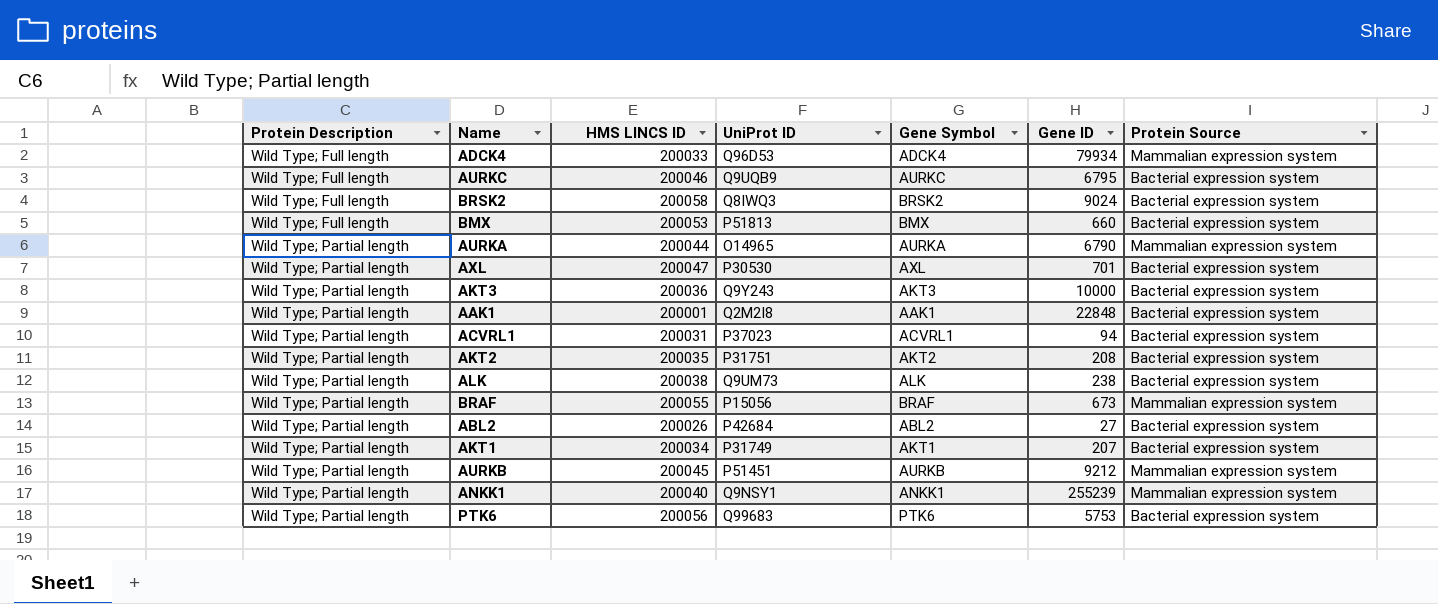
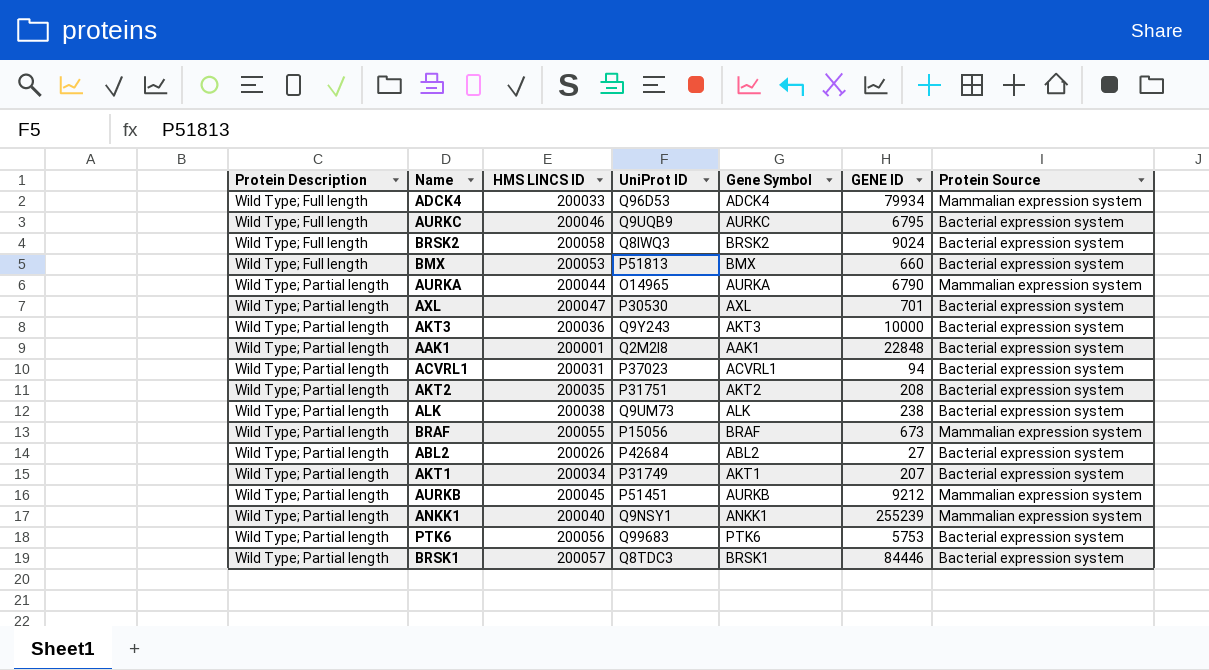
column name: Gene ID -> GENE ID
row BRSK1: none -> Wild Type; Partial length | 200057 | Q8TDC3 | BRSK1 | 84446 | Bacterial expression system

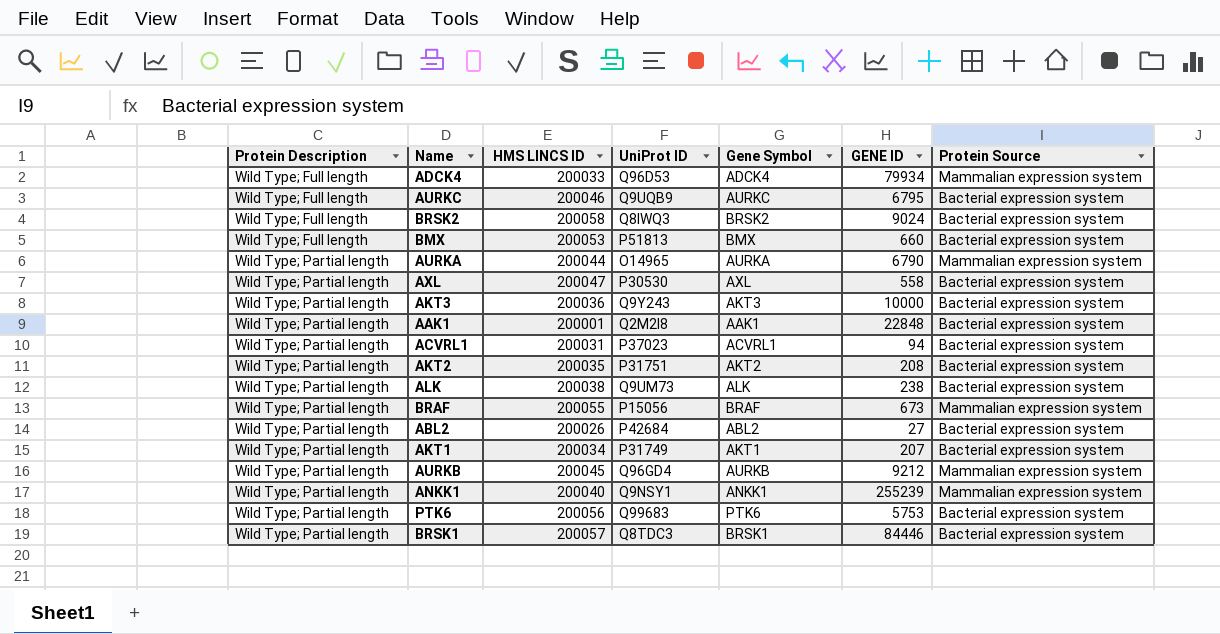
AXL | GENE ID: 701 -> 558
AURKB | UniProt ID: P51451 -> Q96GD4

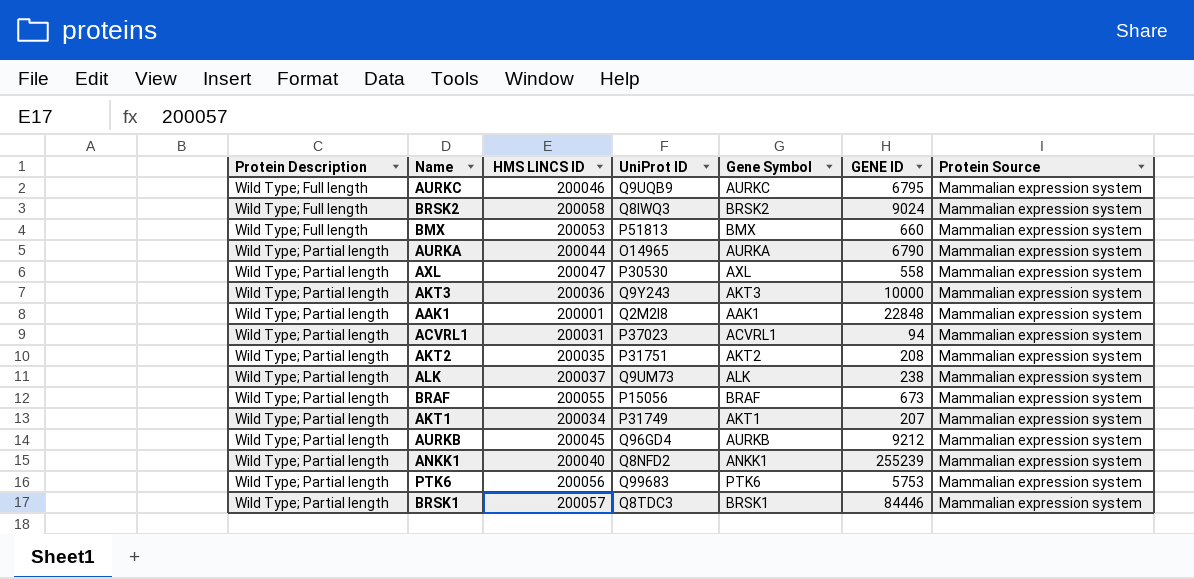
row ADCK4: Wild Type; Full length | 200033 | Q96D53 | ADCK4 | 79934 | Mammalian expression system -> none
row ABL2: Wild Type; Partial length | 200026 | P42684 | ABL2 | 27 | Bacterial expression system -> none
AURKC | Protein Source: Bacterial expression system -> Mammalian expression system
BRSK2 | Protein Source: Bacterial expression system -> Mammalian expression system
BMX | Protein Source: Bacterial expression system -> Mammalian expression system
AXL | Protein Source: Bacterial expression system -> Mammalian expression system
AKT3 | Protein Source: Bacterial expression system -> Mammalian expression system
AAK1 | Protein Source: Bacterial expression system -> Mammalian expression system
ACVRL1 | Protein Source: Bacterial expression system -> Mammalian expression system
AKT2 | Protein Source: Bacterial expression system -> Mammalian expression system
ALK | HMS LINCS ID: 200038 -> 200037
ALK | Protein Source: Bacterial expression system -> Mammalian expression system
AKT1 | Protein Source: Bacterial expression system -> Mammalian expression system
ANKK1 | UniProt ID: Q9NSY1 -> Q8NFD2
PTK6 | Protein Source: Bacterial expression system -> Mammalian expression system
BRSK1 | Protein Source: Bacterial expression system -> Mammalian expression system

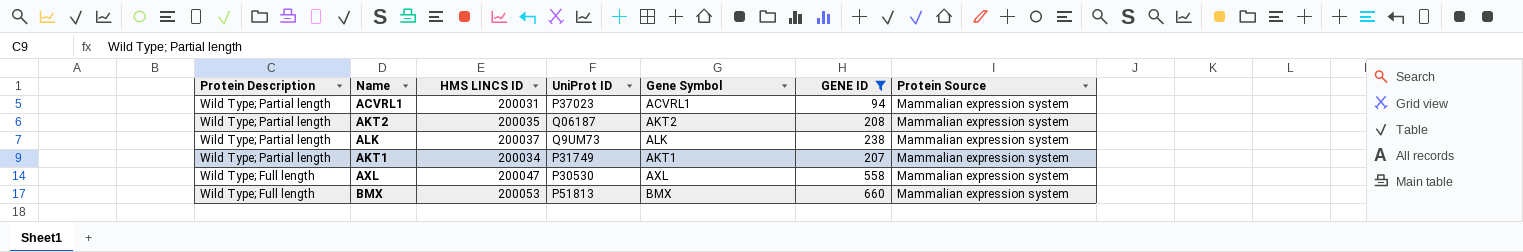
filter: none -> GENE ID <= 660
row order: Protein Description ascending -> Protein Description descending
AKT2 | UniProt ID: P31751 -> Q06187
AXL | Protein Description: Wild Type; Partial length -> Wild Type; Full length

